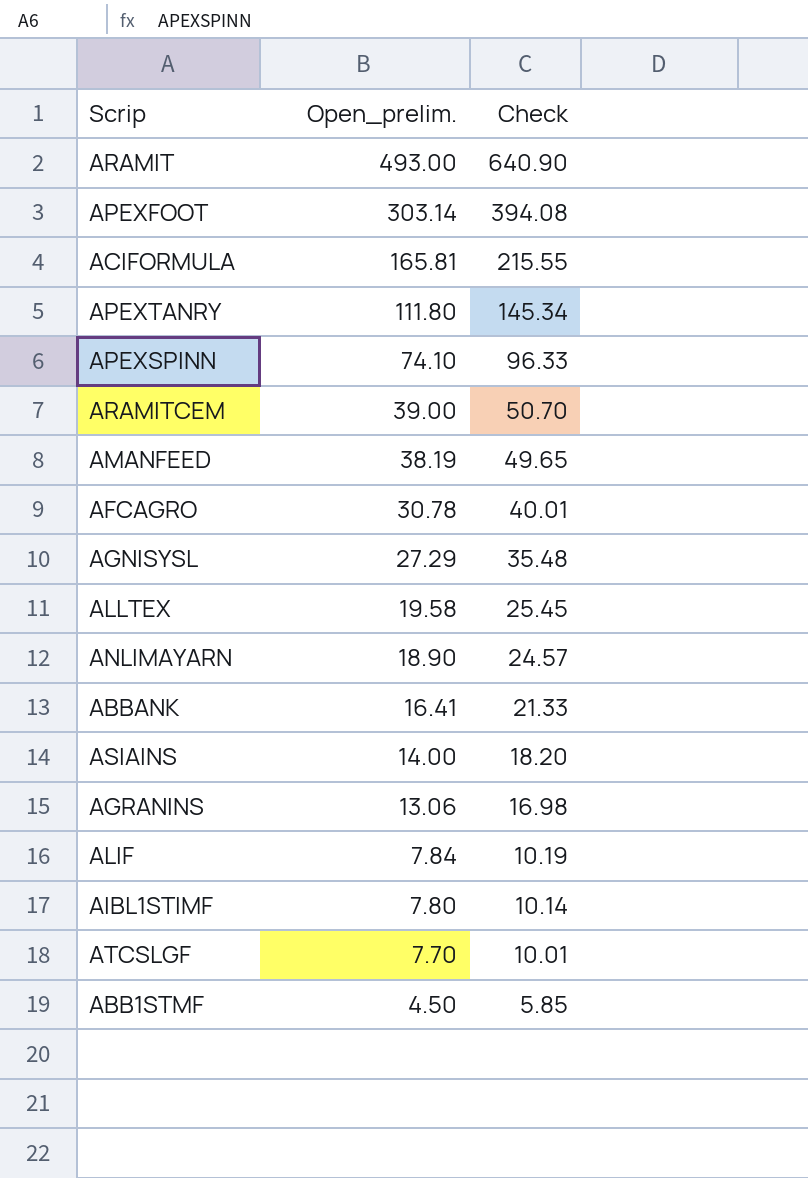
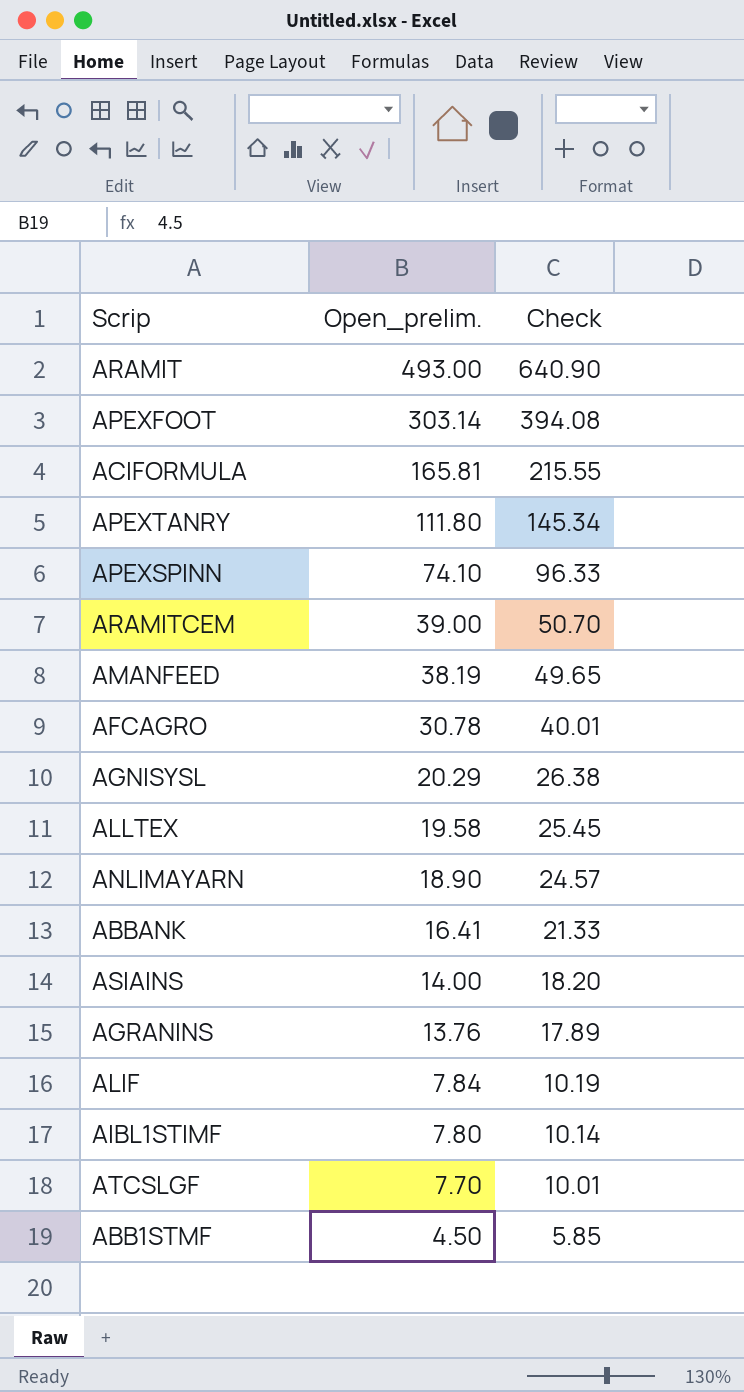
AGNISYSL | Open_prelim.: 27.29 -> 20.29
AGNISYSL | Check: 35.48 -> 26.38
AGRANINS | Open_prelim.: 13.06 -> 13.76
AGRANINS | Check: 16.98 -> 17.89

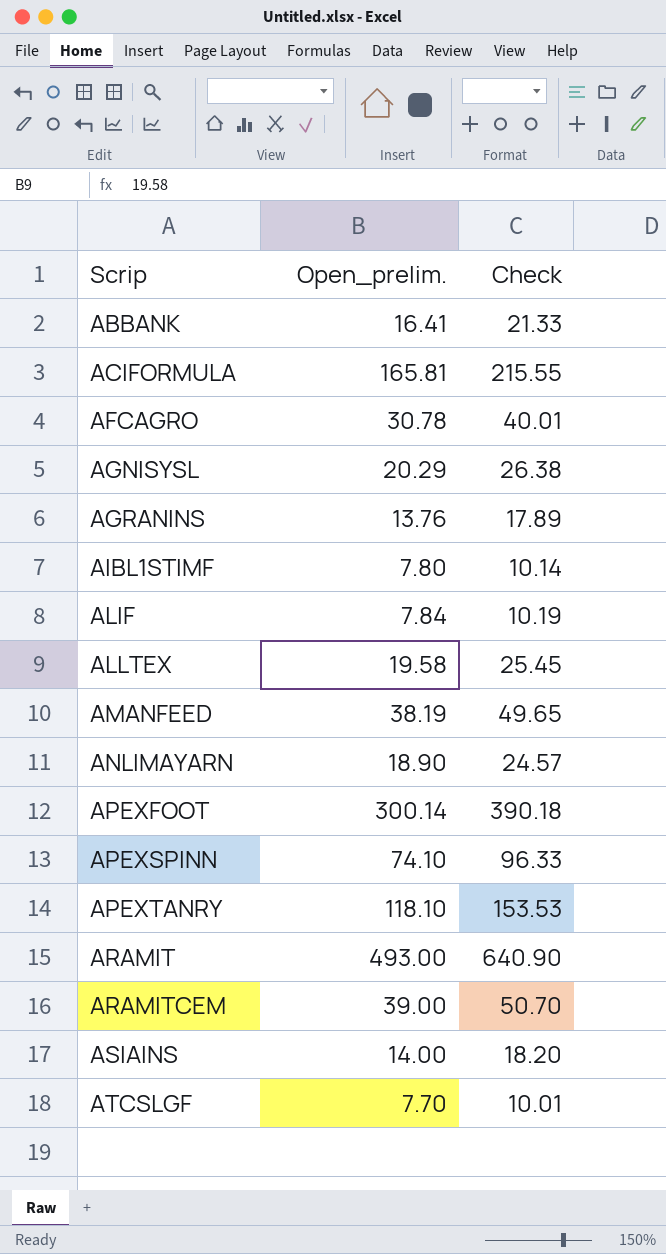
row order: Open_prelim. descending -> Scrip ascending
row ABB1STMF: 4.50 | 5.85 -> none
APEXFOOT | Open_prelim.: 303.14 -> 300.14
APEXFOOT | Check: 394.08 -> 390.18
APEXTANRY | Open_prelim.: 111.80 -> 118.10
APEXTANRY | Check: 145.34 -> 153.53

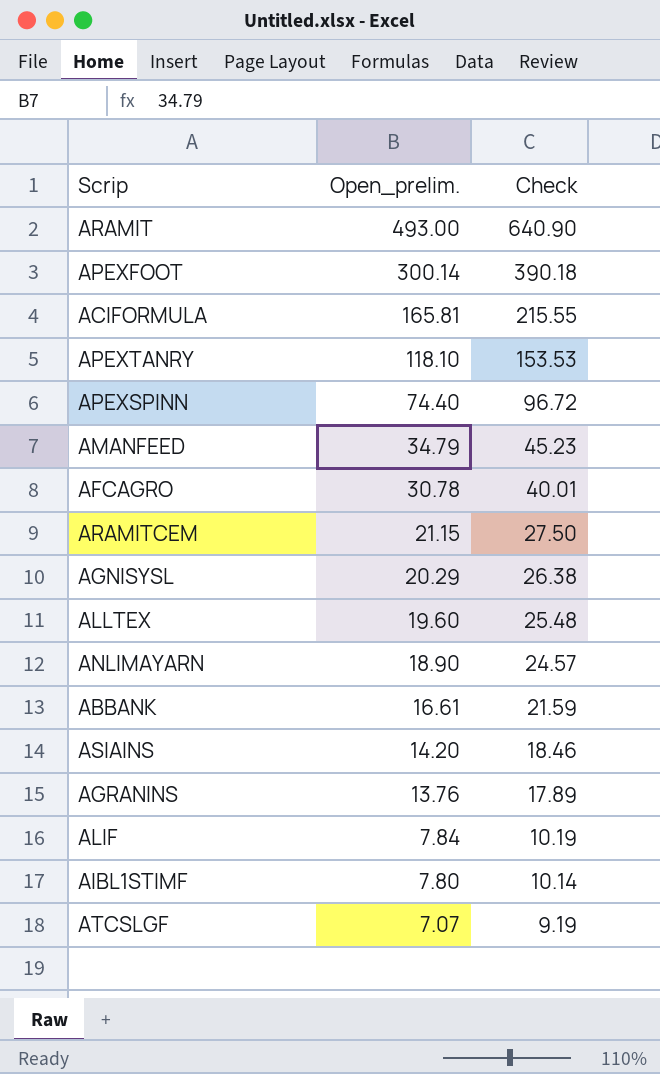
row order: Scrip ascending -> Open_prelim. descending
APEXSPINN | Open_prelim.: 74.10 -> 74.40
APEXSPINN | Check: 96.33 -> 96.72
AMANFEED | Open_prelim.: 38.19 -> 34.79
AMANFEED | Check: 49.65 -> 45.23
ARAMITCEM | Open_prelim.: 39.00 -> 21.15
ARAMITCEM | Check: 50.70 -> 27.50
ALLTEX | Open_prelim.: 19.58 -> 19.60
ALLTEX | Check: 25.45 -> 25.48
ABBANK | Open_prelim.: 16.41 -> 16.61
ABBANK | Check: 21.33 -> 21.59
ASIAINS | Open_prelim.: 14.00 -> 14.20
ASIAINS | Check: 18.20 -> 18.46
ATCSLGF | Open_prelim.: 7.70 -> 7.07
ATCSLGF | Check: 10.01 -> 9.19

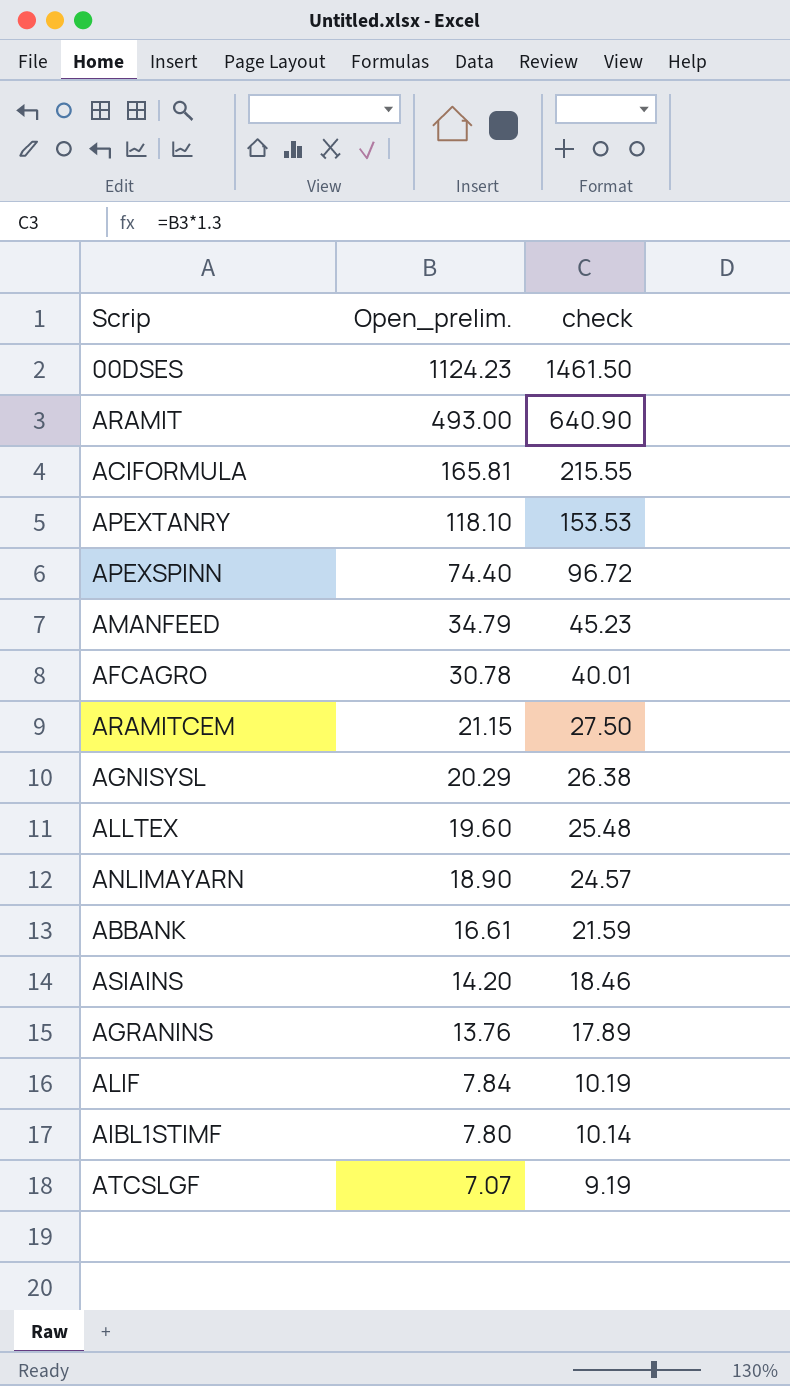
column name: Check -> check
row APEXFOOT: 300.14 | 390.18 -> none
row 00DSES: none -> 1124.23 | 1461.50

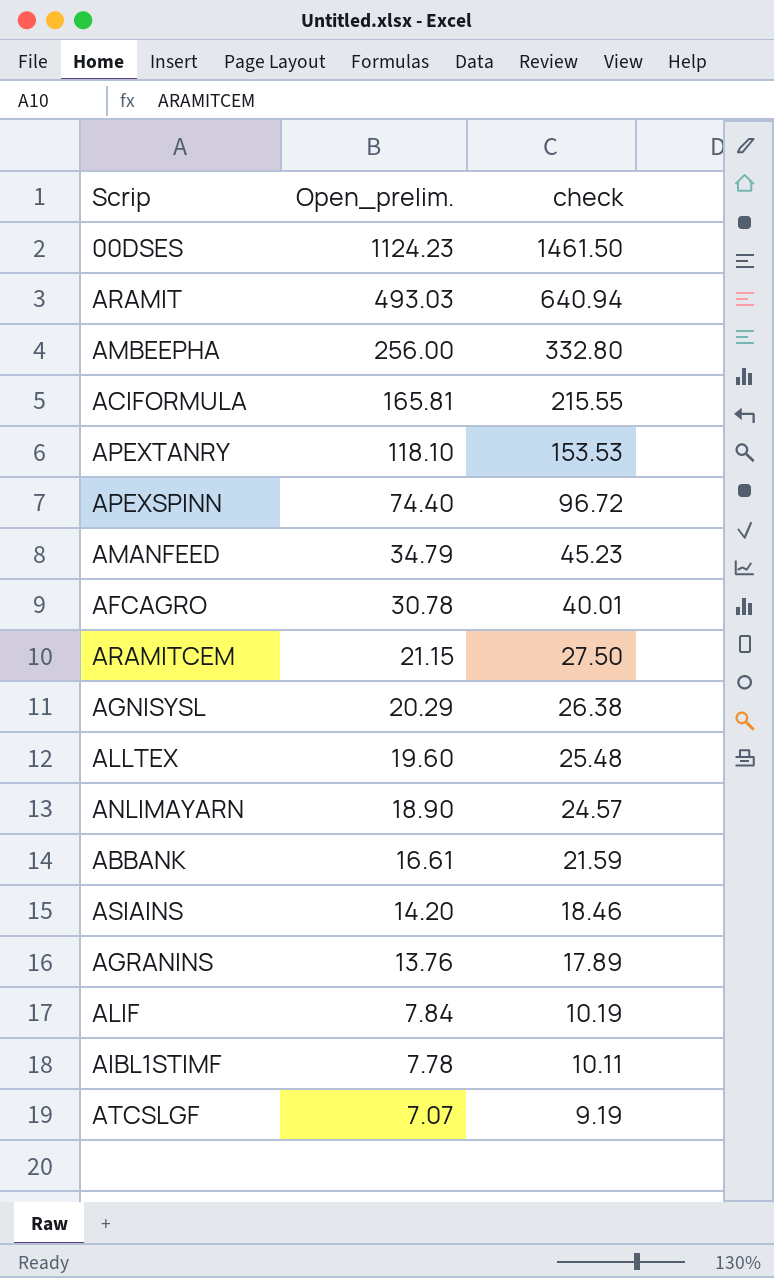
ARAMIT | Open_prelim.: 493.00 -> 493.03
ARAMIT | check: 640.90 -> 640.94
row AMBEEPHA: none -> 256.00 | 332.80
AIBL1STIMF | Open_prelim.: 7.80 -> 7.78
AIBL1STIMF | check: 10.14 -> 10.11

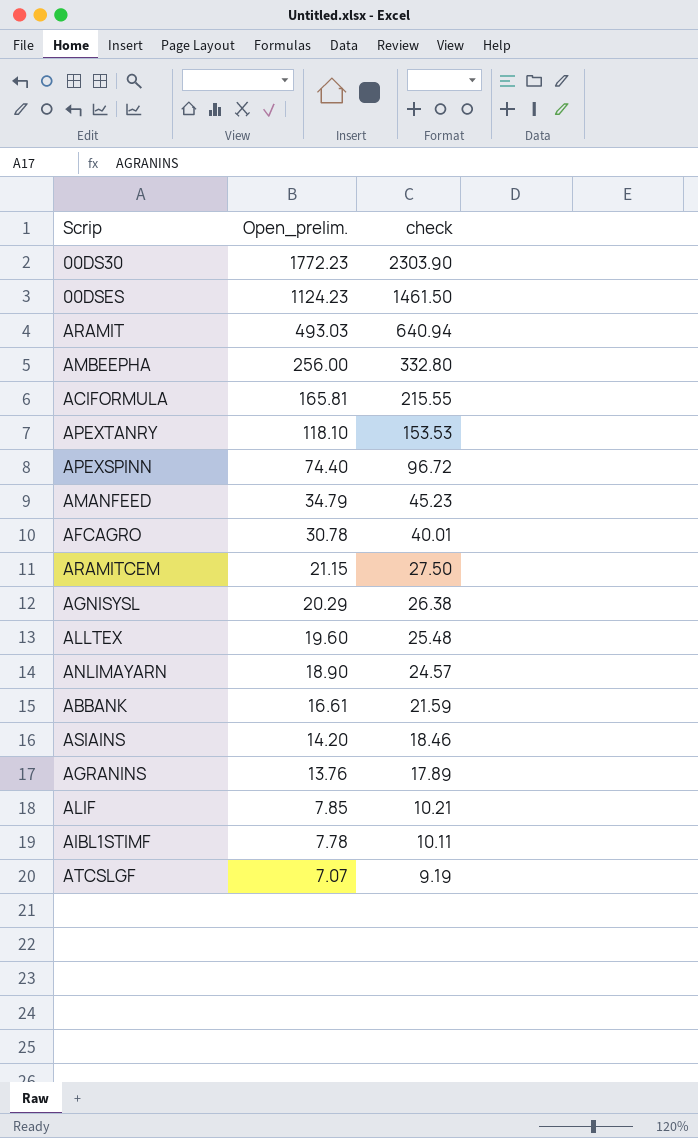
row 00DS30: none -> 1772.23 | 2303.90
ALIF | Open_prelim.: 7.84 -> 7.85
ALIF | check: 10.19 -> 10.21

